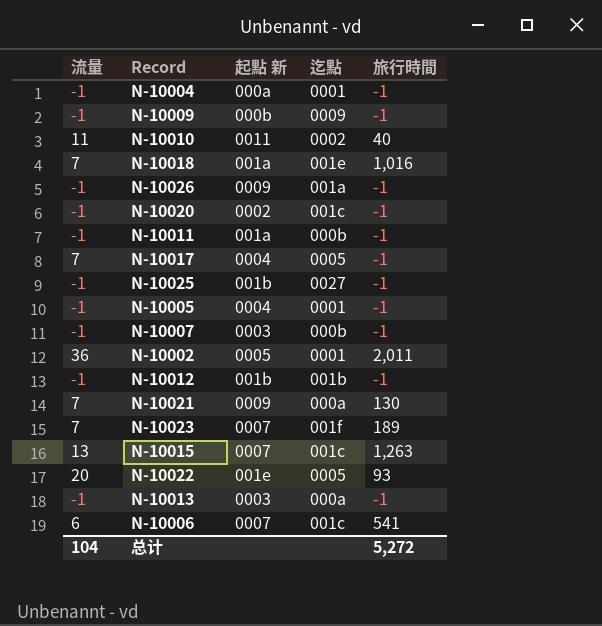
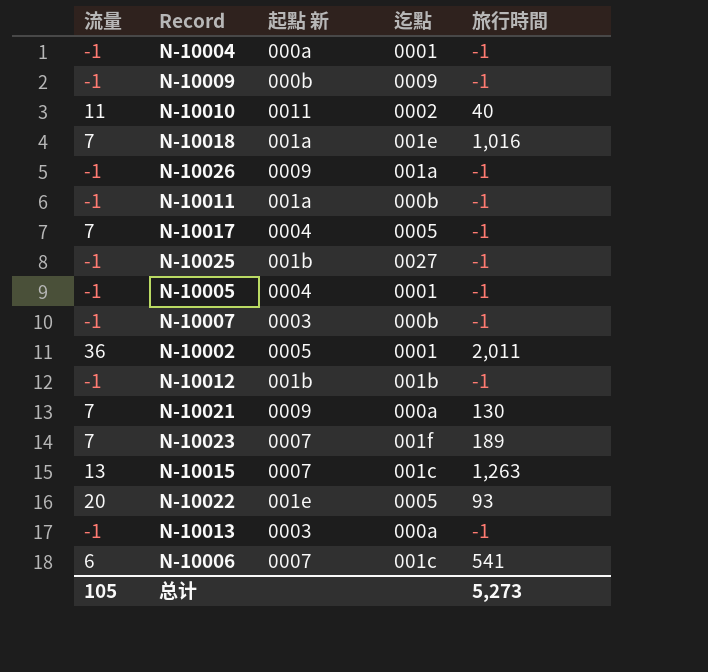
row N-10020: -1 | 0002 | 001c | -1 -> none
总计 | 流量: 104 -> 105
总计 | 旅行時間: 5,272 -> 5,273

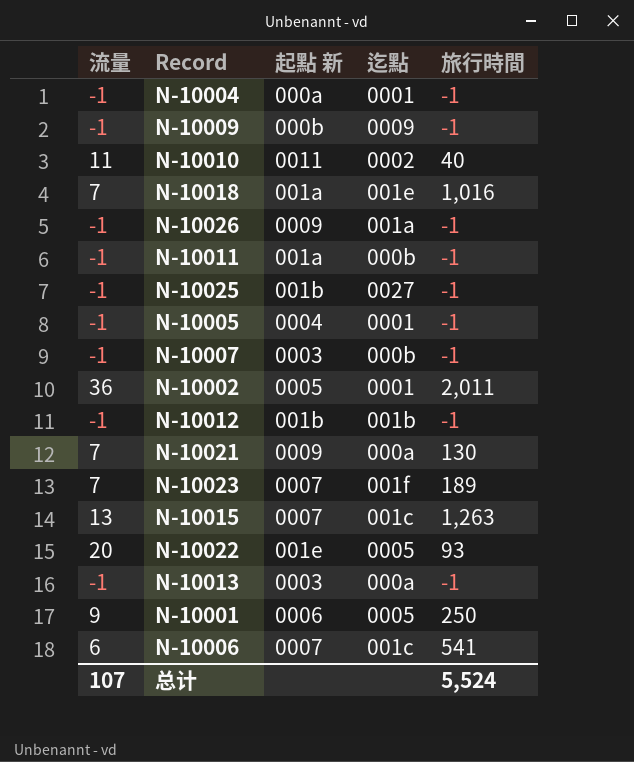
row N-10017: 7 | 0004 | 0005 | -1 -> none
row N-10001: none -> 9 | 0006 | 0005 | 250
总计 | 流量: 105 -> 107
总计 | 旅行時間: 5,273 -> 5,524

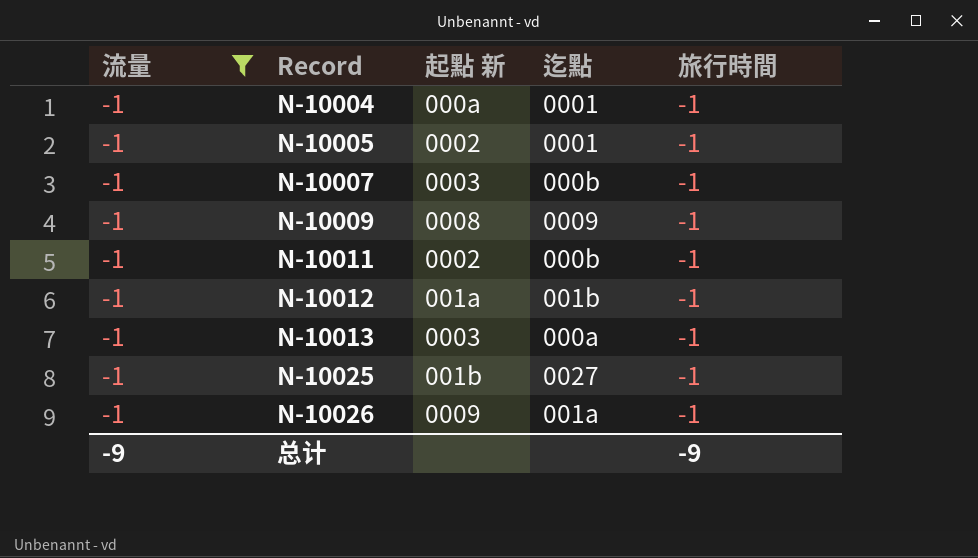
filter: none -> 流量 = -1
row order: none -> Record ascending
N-10005 | 起點 新: 0004 -> 0002
N-10009 | 起點 新: 000b -> 0008
N-10011 | 起點 新: 001a -> 0002
N-10012 | 起點 新: 001b -> 001a
总计 | 流量: 107 -> -9
总计 | 旅行時間: 5,524 -> -9

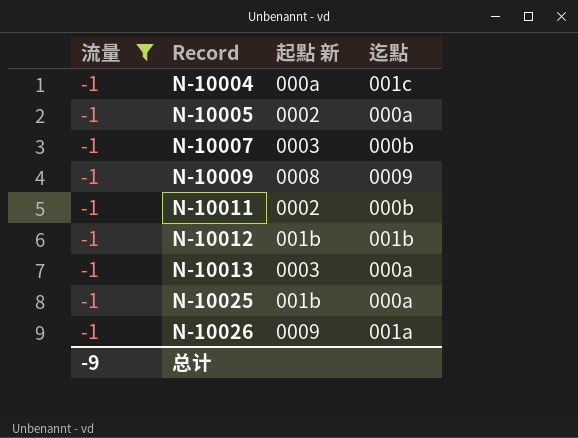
column 旅行時間 | position: 5 -> none
N-10004 | 迄點: 0001 -> 001c
N-10005 | 迄點: 0001 -> 000a
N-10012 | 起點 新: 001a -> 001b
N-10025 | 迄點: 0027 -> 000a

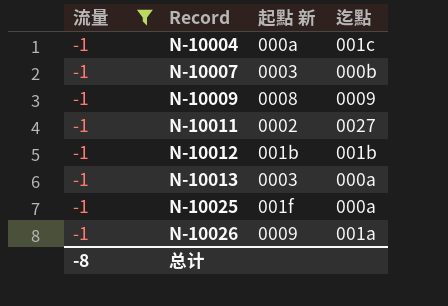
row N-10005: -1 | 0002 | 000a -> none
N-10011 | 迄點: 000b -> 0027
N-10025 | 起點 新: 001b -> 001f
总计 | 流量: -9 -> -8

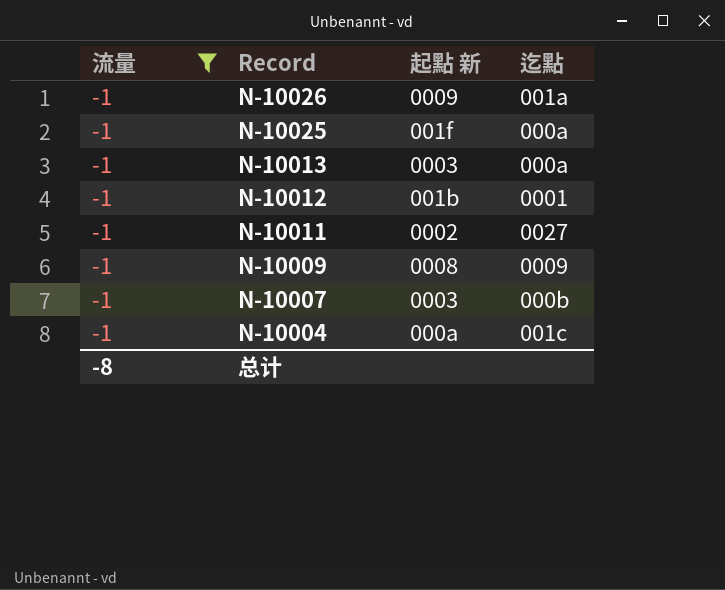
row order: Record ascending -> Record descending
N-10012 | 迄點: 001b -> 0001

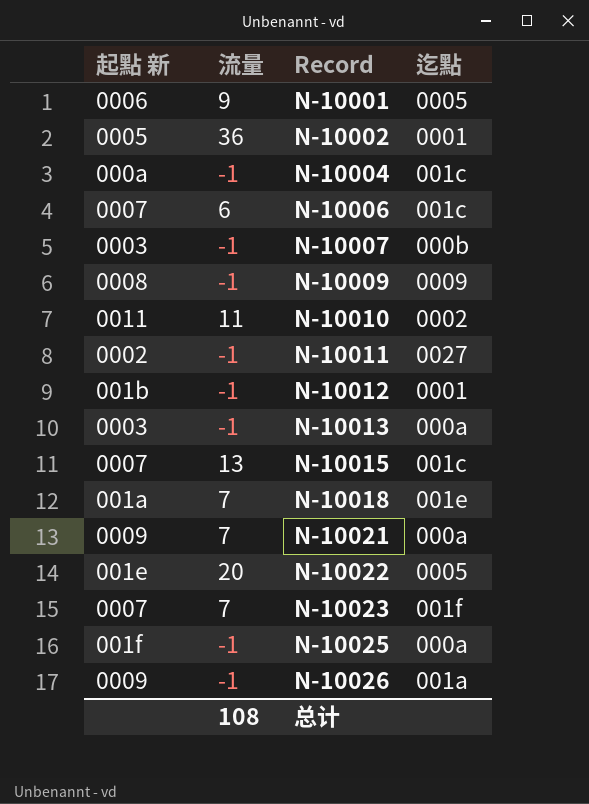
filter: 流量 = -1 -> none
row order: Record descending -> Record ascending
column 起點 新 | position: 3 -> 1
总计 | 流量: -8 -> 108

